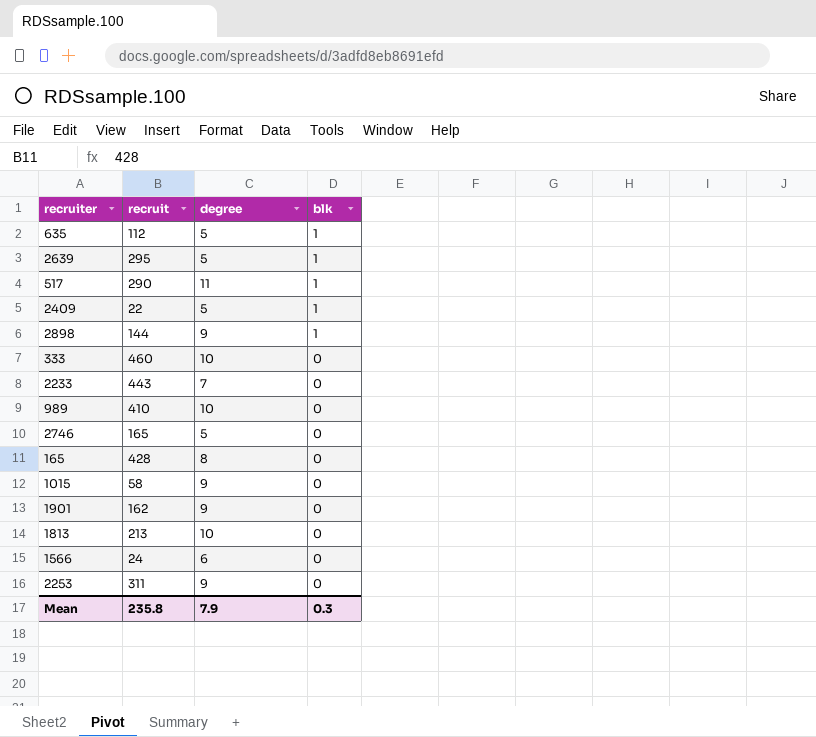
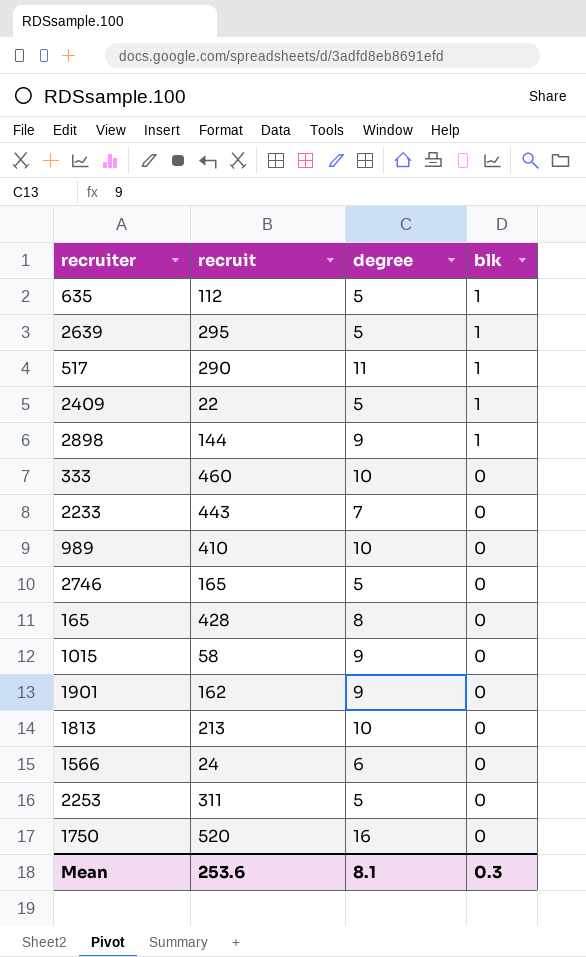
2253 | degree: 9 -> 5
row 1750: none -> 520 | 16 | 0
Mean | recruit: 235.8 -> 253.6
Mean | degree: 7.9 -> 8.1

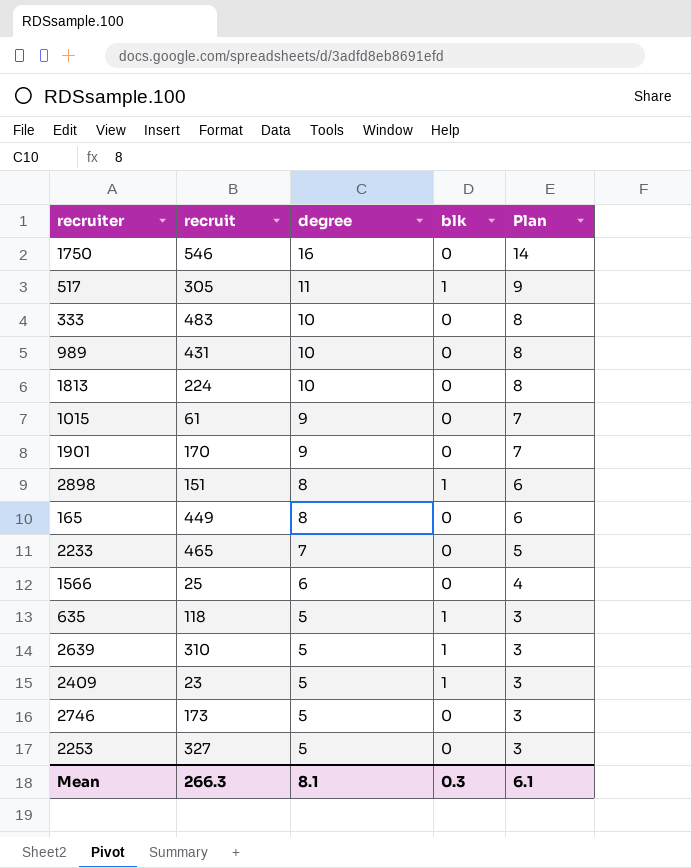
row order: blk descending -> degree descending
column Plan | formula: none -> [degree] - 2
1750 | recruit: 520 -> 546
517 | recruit: 290 -> 305
333 | recruit: 460 -> 483
989 | recruit: 410 -> 431
1813 | recruit: 213 -> 224
1015 | recruit: 58 -> 61
1901 | recruit: 162 -> 170
2898 | recruit: 144 -> 151
2898 | degree: 9 -> 8
165 | recruit: 428 -> 449
2233 | recruit: 443 -> 465
1566 | recruit: 24 -> 25
635 | recruit: 112 -> 118
2639 | recruit: 295 -> 310
2409 | recruit: 22 -> 23
2746 | recruit: 165 -> 173
2253 | recruit: 311 -> 327
Mean | recruit: 253.6 -> 266.3

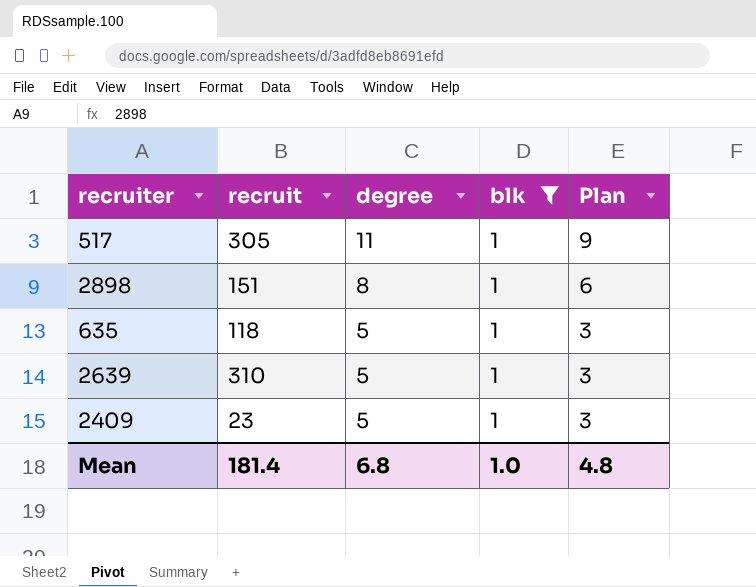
filter: none -> blk = 1
Mean | recruit: 266.3 -> 181.4
Mean | degree: 8.1 -> 6.8
Mean | blk: 0.3 -> 1.0
Mean | Plan: 6.1 -> 4.8

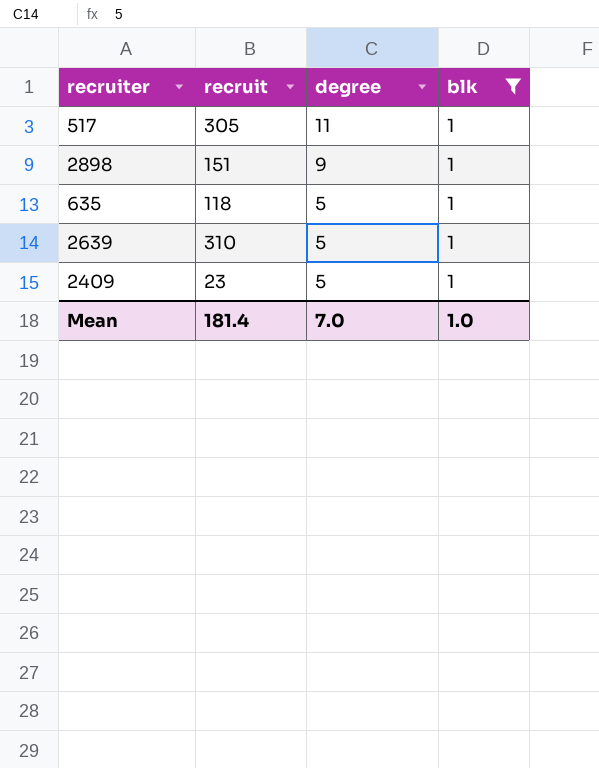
column Plan | formula: [degree] - 2 -> none
2898 | degree: 8 -> 9
Mean | degree: 6.8 -> 7.0

